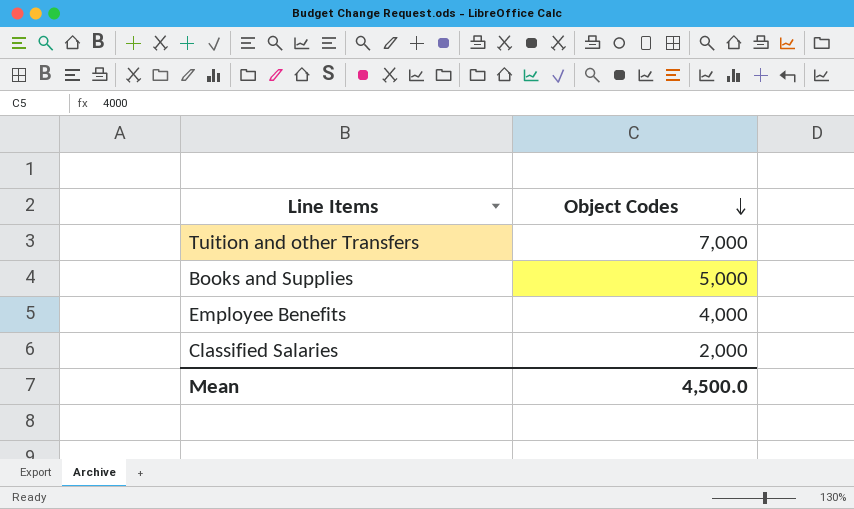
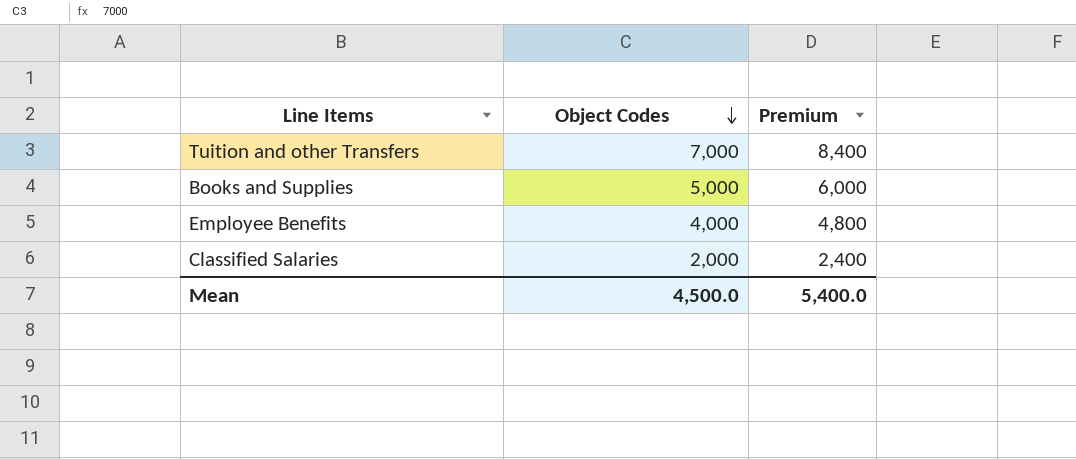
column Premium | formula: none -> [Object Codes] * 1.2

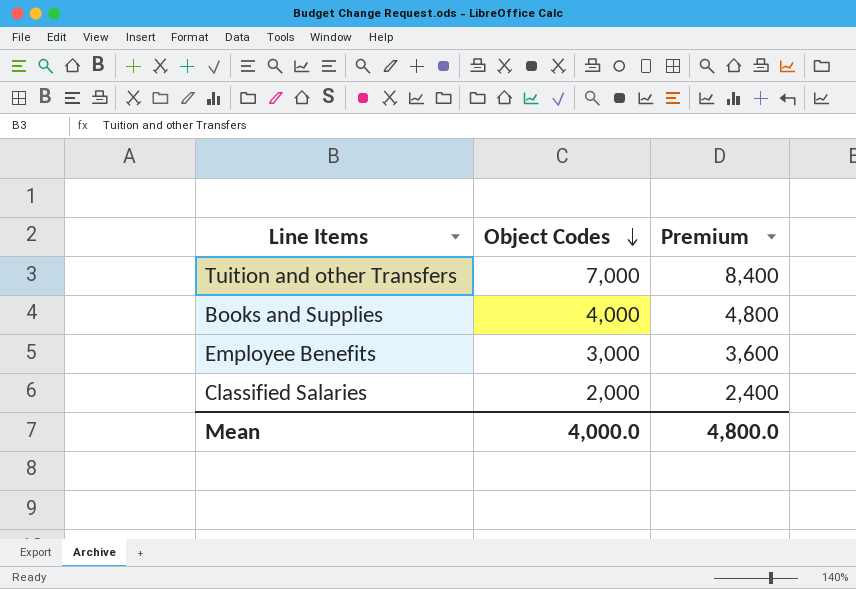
Books and Supplies | Object Codes: 5,000 -> 4,000
Books and Supplies | Premium: 6,000 -> 4,800
Employee Benefits | Object Codes: 4,000 -> 3,000
Employee Benefits | Premium: 4,800 -> 3,600
Mean | Object Codes: 4,500.0 -> 4,000.0
Mean | Premium: 5,400.0 -> 4,800.0

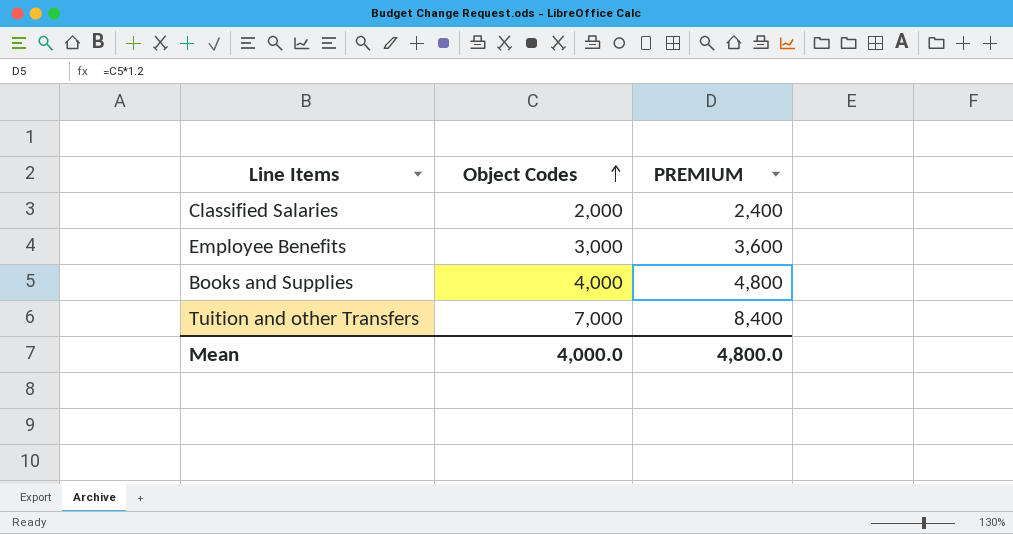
row order: Object Codes descending -> Object Codes ascending
column name: Premium -> PREMIUM

